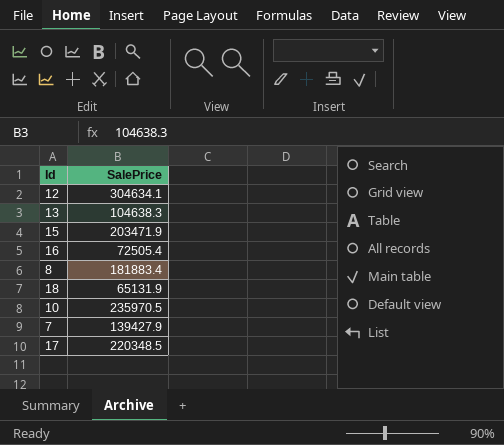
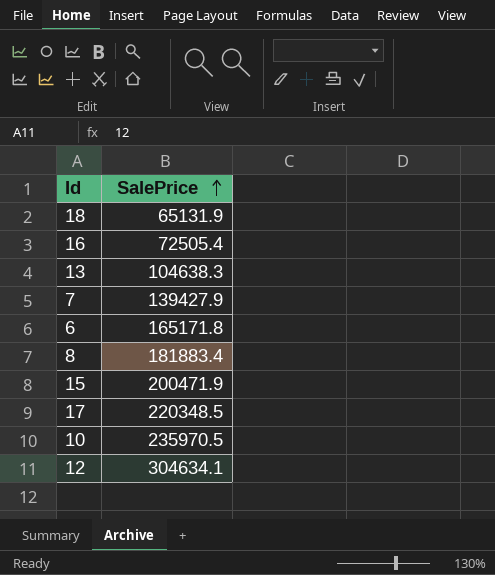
row order: none -> SalePrice ascending
row 6: none -> 165171.8
15 | SalePrice: 203471.9 -> 200471.9

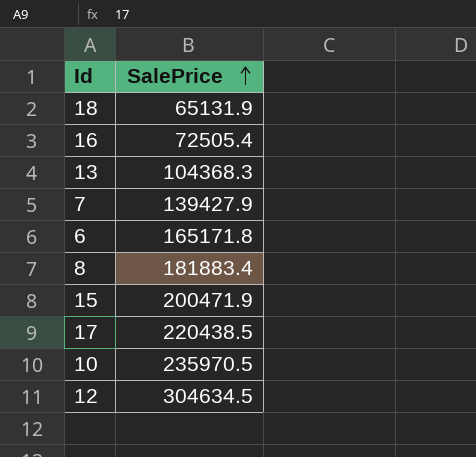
13 | SalePrice: 104638.3 -> 104368.3
17 | SalePrice: 220348.5 -> 220438.5
12 | SalePrice: 304634.1 -> 304634.5

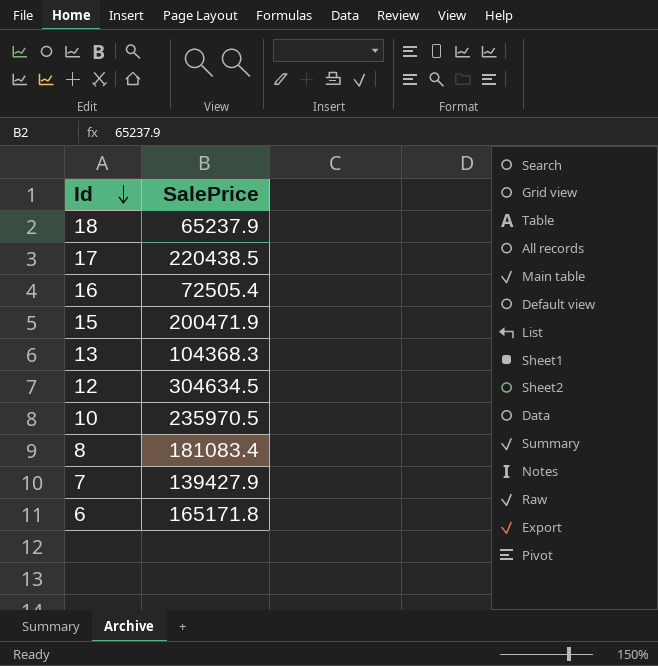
row order: SalePrice ascending -> Id descending
18 | SalePrice: 65131.9 -> 65237.9
8 | SalePrice: 181883.4 -> 181083.4

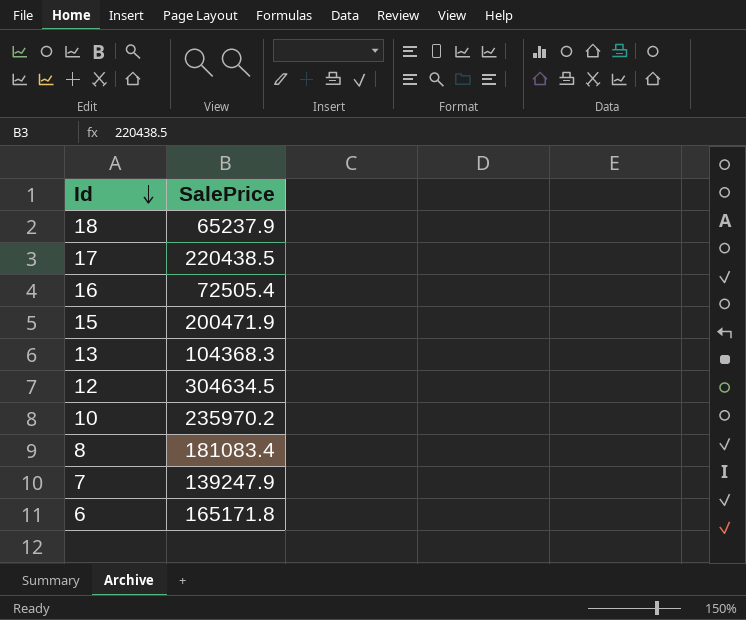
10 | SalePrice: 235970.5 -> 235970.2
7 | SalePrice: 139427.9 -> 139247.9

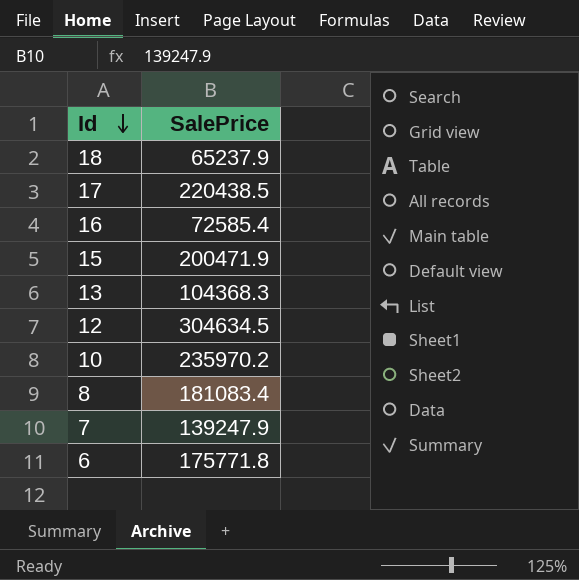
16 | SalePrice: 72505.4 -> 72585.4
6 | SalePrice: 165171.8 -> 175771.8

